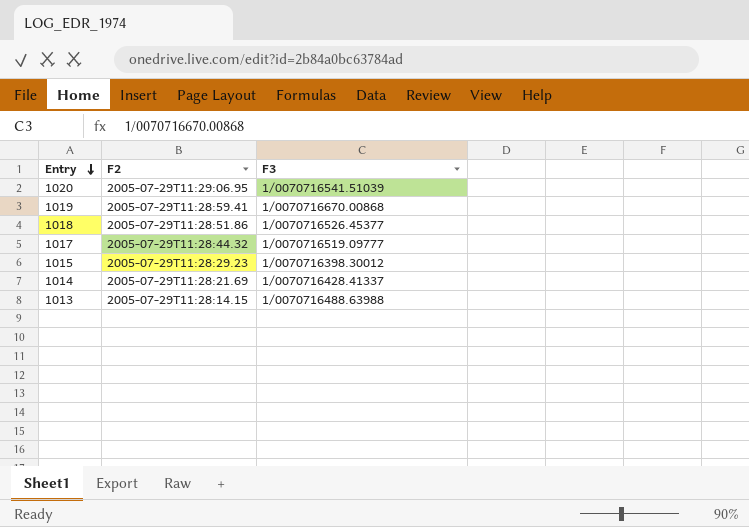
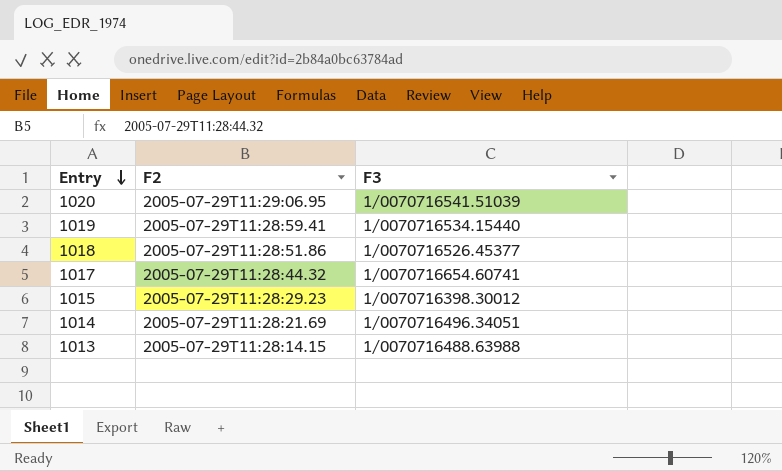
1019 | F3: 1/0070716670.00868 -> 1/0070716534.15440
1017 | F3: 1/0070716519.09777 -> 1/0070716654.60741
1014 | F3: 1/0070716428.41337 -> 1/0070716496.34051

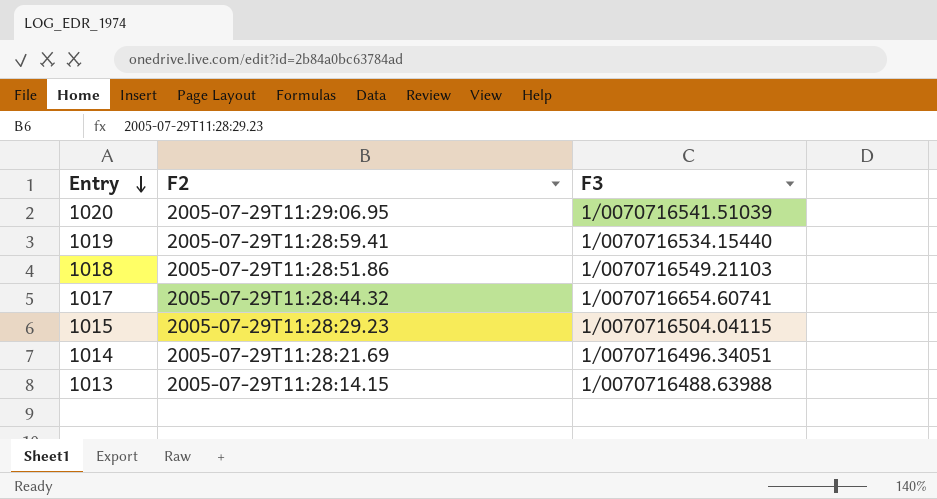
1018 | F3: 1/0070716526.45377 -> 1/0070716549.21103
1015 | F3: 1/0070716398.30012 -> 1/0070716504.04115

